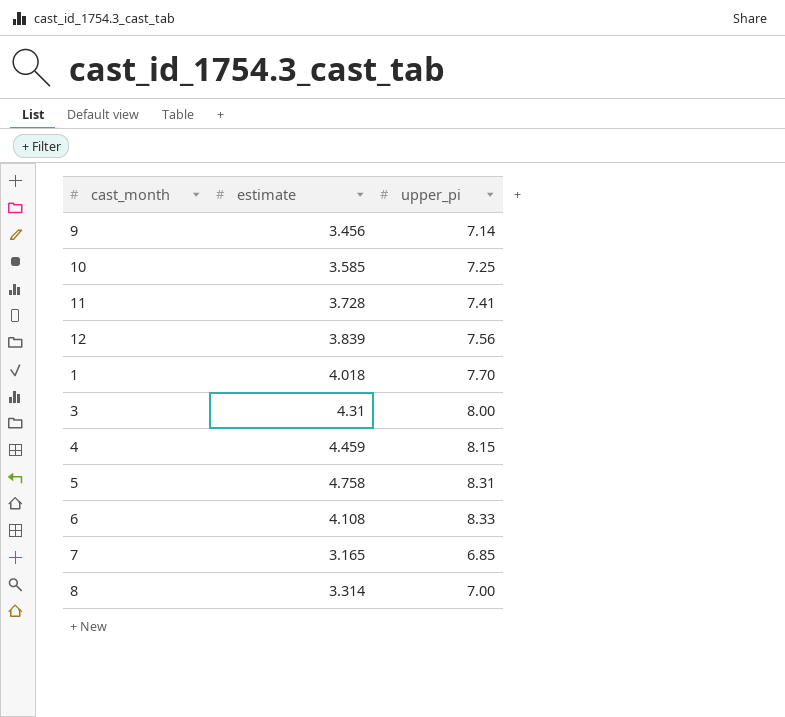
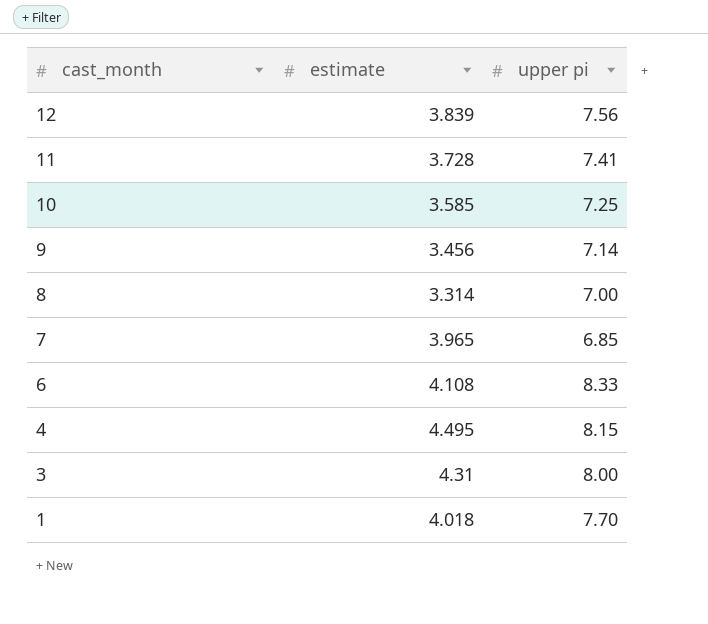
row order: none -> cast_month descending
column name: upper_pi -> upper pi
row 5: 4.758 | 8.31 -> none
7 | estimate: 3.165 -> 3.965
4 | estimate: 4.459 -> 4.495

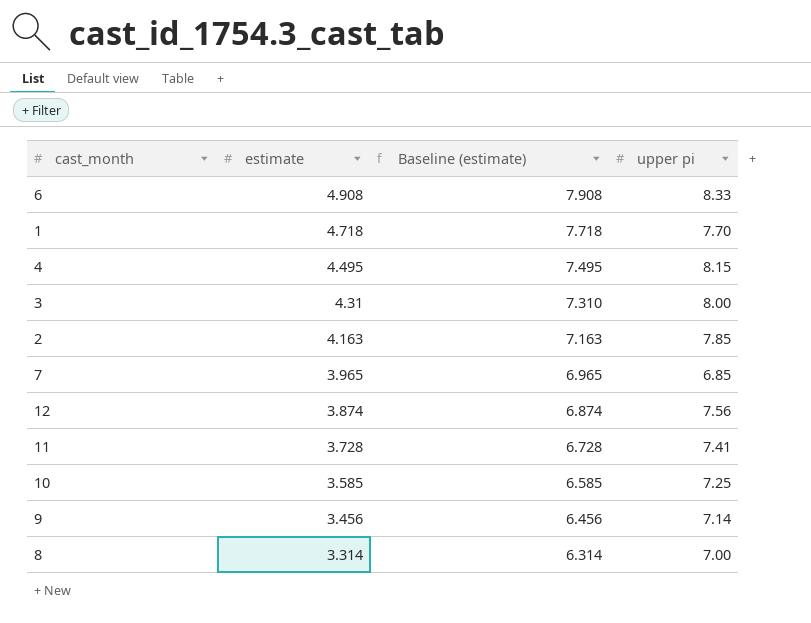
row order: cast_month descending -> estimate descending
column Baseline (estimate) | formula: none -> [estimate] + 3
6 | estimate: 4.108 -> 4.908
1 | estimate: 4.018 -> 4.718
row 2: none -> 4.163 | 7.163 | 7.85
12 | estimate: 3.839 -> 3.874

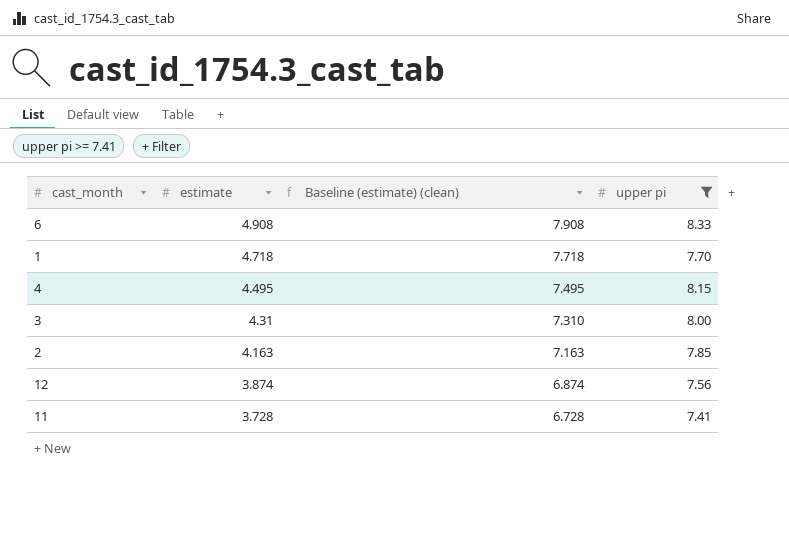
filter: none -> upper pi >= 7.41
column name: Baseline (estimate) -> Baseline (estimate) (clean)

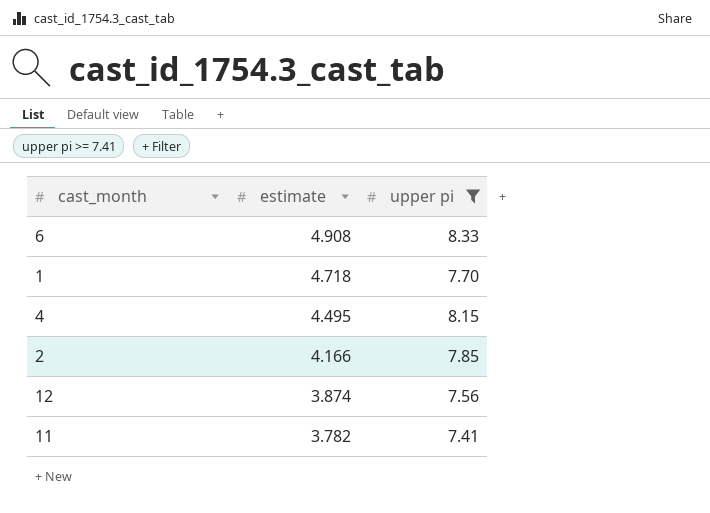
column Baseline (estimate) (clean) | formula: [estimate] + 3 -> none
row 3: 4.31 | 7.310 | 8.00 -> none
2 | estimate: 4.163 -> 4.166
11 | estimate: 3.728 -> 3.782

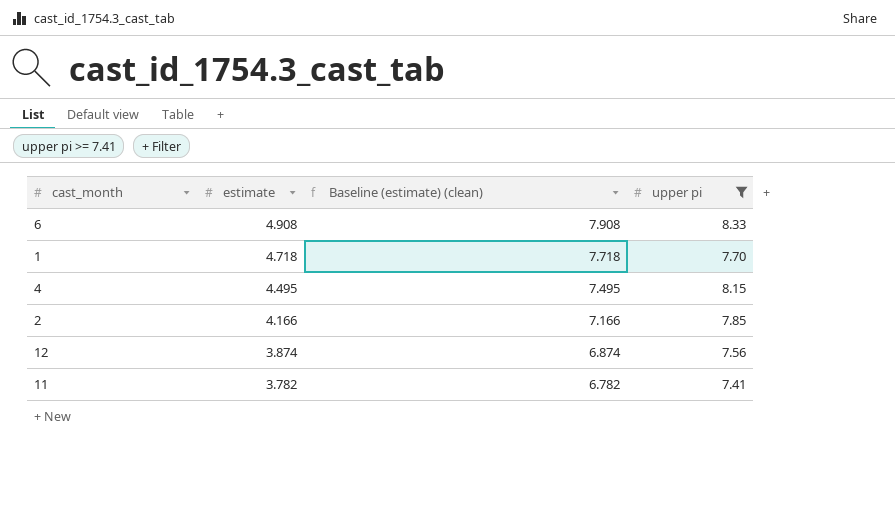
column Baseline (estimate) (clean) | formula: none -> [estimate] + 3

